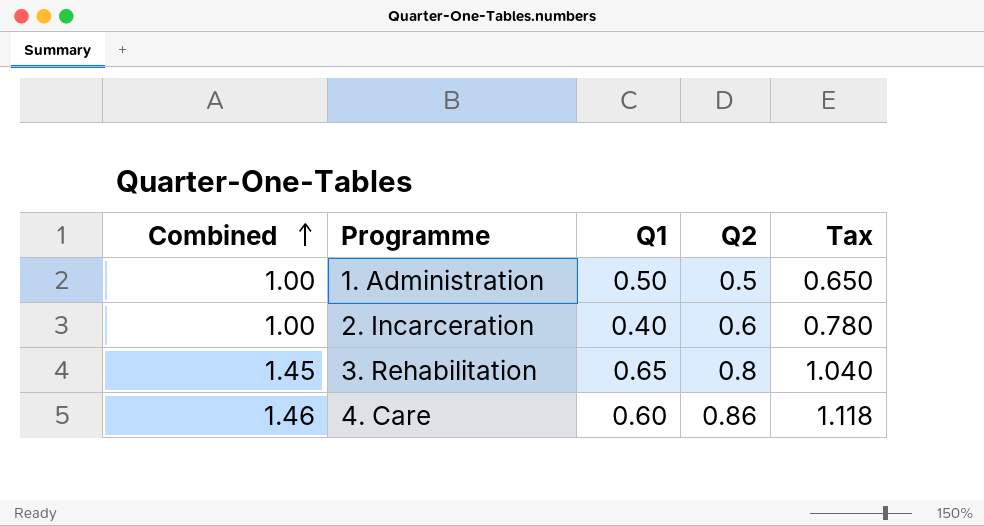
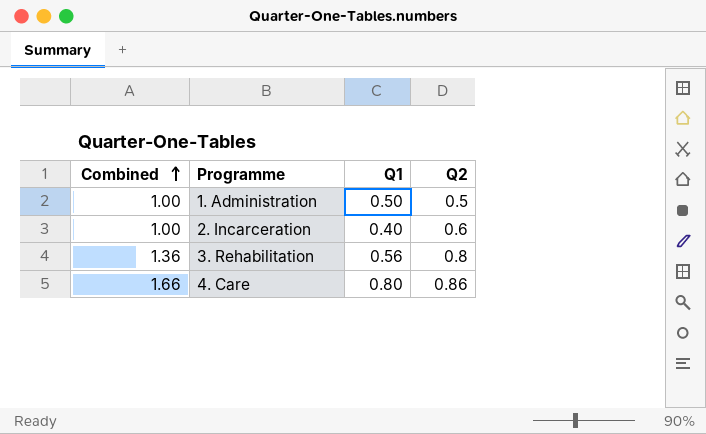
column Tax | formula: [Q2] * 1.3 -> none
3. Rehabilitation | Combined: 1.45 -> 1.36
3. Rehabilitation | Q1: 0.65 -> 0.56
4. Care | Combined: 1.46 -> 1.66
4. Care | Q1: 0.60 -> 0.80

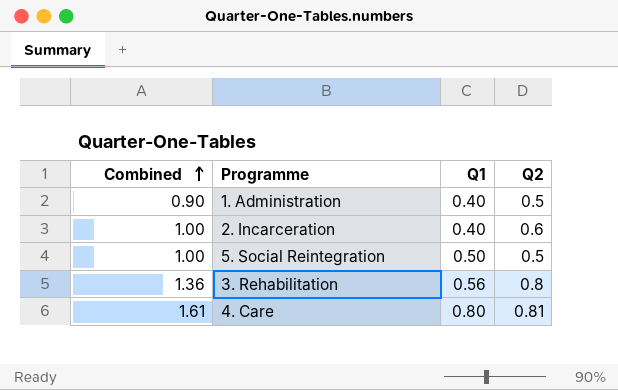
1. Administration | Combined: 1.00 -> 0.90
1. Administration | Q1: 0.50 -> 0.40
row 5. Social Reintegration: none -> 1.00 | 0.50 | 0.5
4. Care | Combined: 1.66 -> 1.61
4. Care | Q2: 0.86 -> 0.81

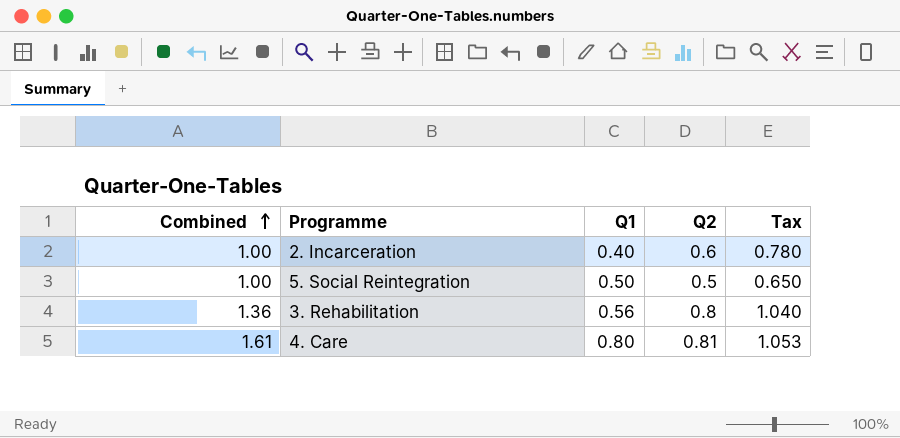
column Tax | formula: none -> [Q2] * 1.3
row 1. Administration: 0.90 | 0.40 | 0.5 -> none

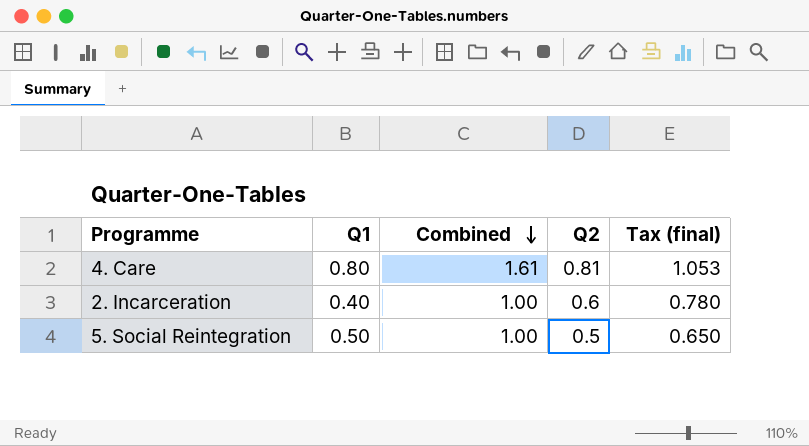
row order: Combined ascending -> Combined descending
column Combined | position: 1 -> 3
column name: Tax -> Tax (final)
row 3. Rehabilitation: 1.36 | 0.56 | 0.8 | 1.040 -> none

